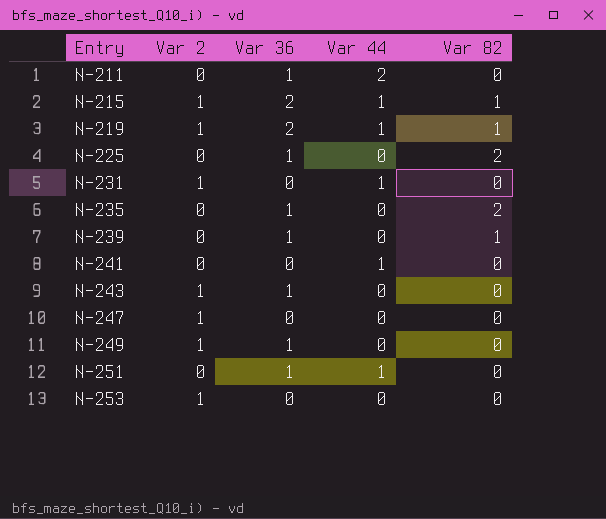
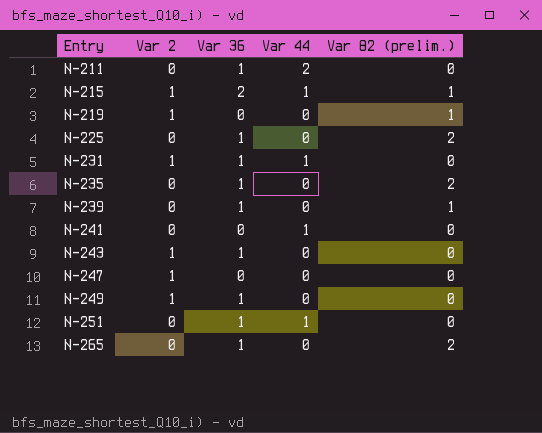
column name: Var 82 -> Var 82 (prelim.)
row N-253: 1 | 0 | 0 | 0 -> none
N-219 | Var 36: 2 -> 0
N-219 | Var 44: 1 -> 0
N-231 | Var 36: 0 -> 1
row N-265: none -> 0 | 1 | 0 | 2

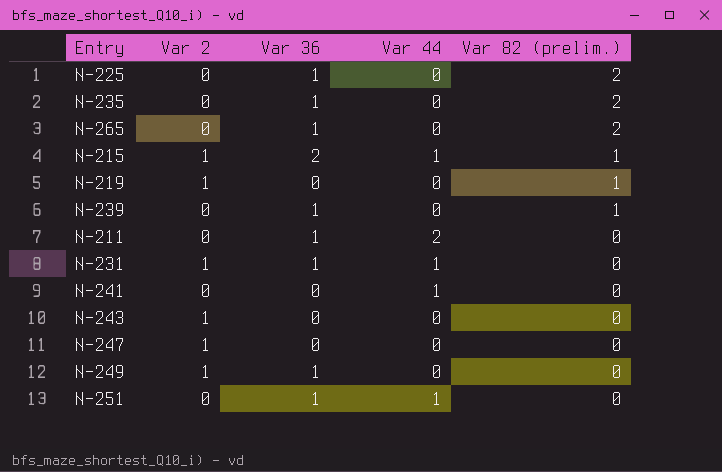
row order: Entry ascending -> Var 82 (prelim.) descending
N-243 | Var 36: 1 -> 0

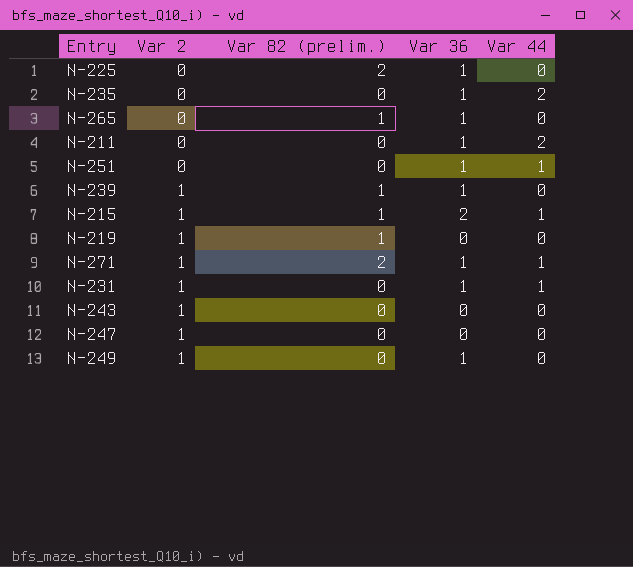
row order: Var 82 (prelim.) descending -> Var 2 ascending
column Var 82 (prelim.) | position: 5 -> 3
row N-241: 0 | 0 | 1 | 0 -> none
N-235 | Var 82 (prelim.): 2 -> 0
N-235 | Var 44: 0 -> 2
N-265 | Var 82 (prelim.): 2 -> 1
N-239 | Var 2: 0 -> 1
row N-271: none -> 1 | 2 | 1 | 1

